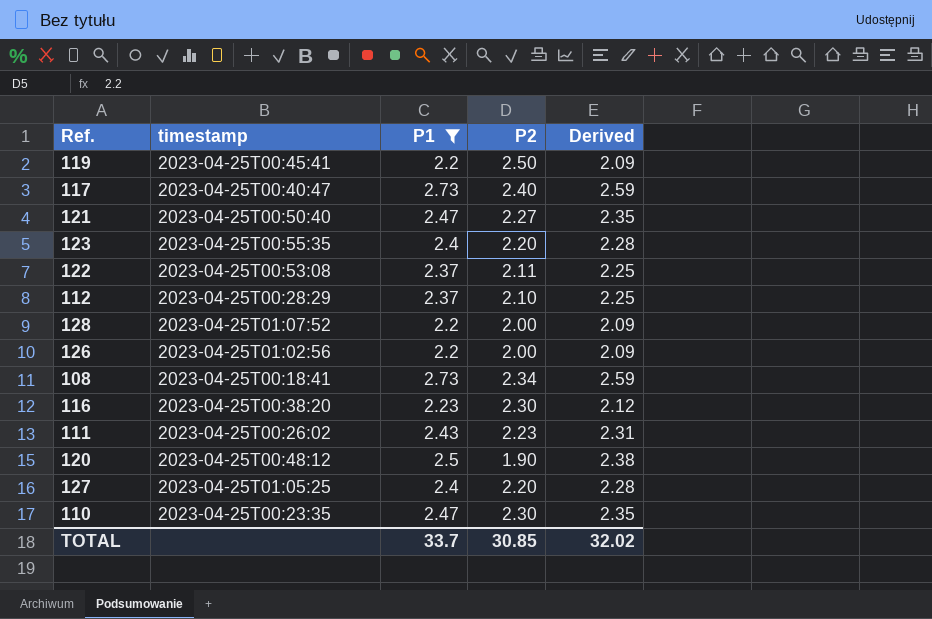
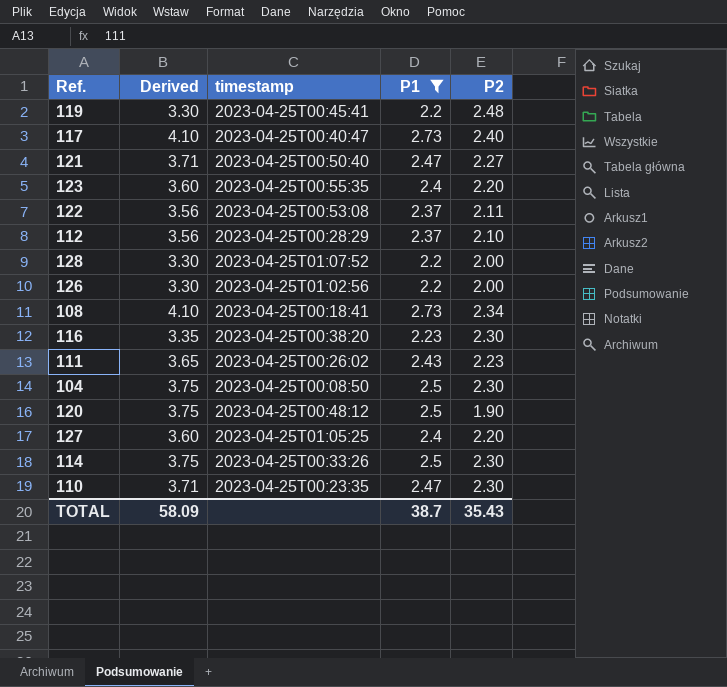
column Derived | formula: [P1] * 0.95 -> [P1] * 1.5
column Derived | position: 5 -> 2
119 | P2: 2.50 -> 2.48
row 104: none -> 3.75 | 2023-04-25T00:08:50 | 2.5 | 2.30
row 114: none -> 3.75 | 2023-04-25T00:33:26 | 2.5 | 2.30
TOTAL | Derived: 32.02 -> 58.09
TOTAL | P1: 33.7 -> 38.7
TOTAL | P2: 30.85 -> 35.43

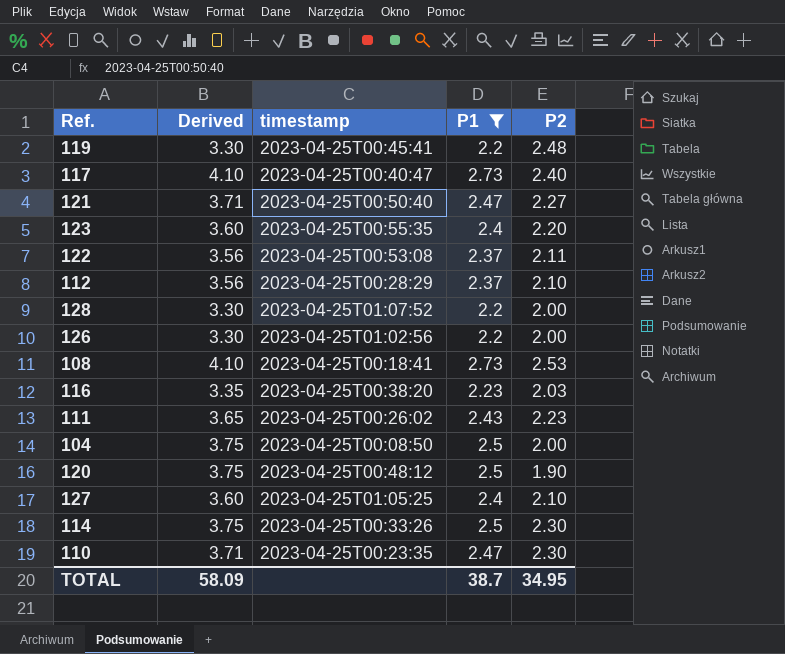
108 | P2: 2.34 -> 2.53
116 | P2: 2.30 -> 2.03
104 | P2: 2.30 -> 2.00
127 | P2: 2.20 -> 2.10
TOTAL | P2: 35.43 -> 34.95

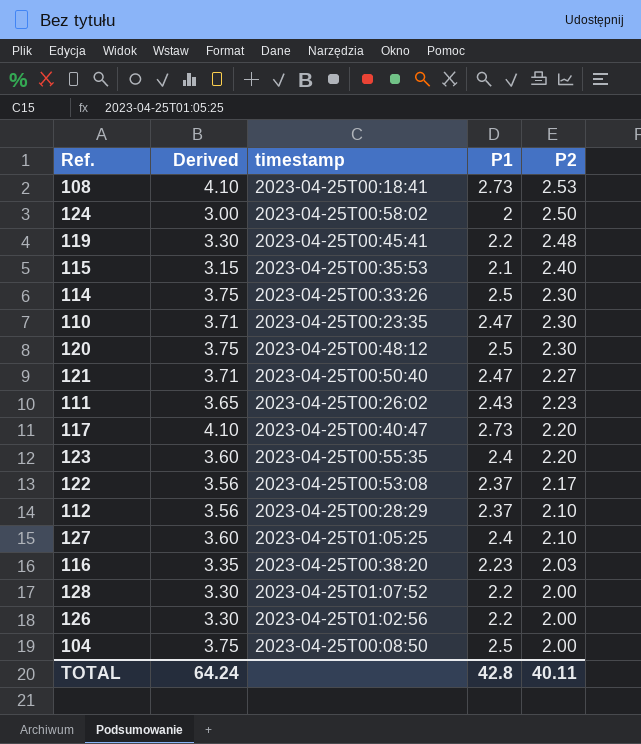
filter: P1 >= 2.2 -> none
row order: none -> P2 descending
120 | P2: 1.90 -> 2.30
117 | P2: 2.40 -> 2.20
122 | P2: 2.11 -> 2.17
TOTAL | Derived: 58.09 -> 64.24
TOTAL | P1: 38.7 -> 42.8
TOTAL | P2: 34.95 -> 40.11

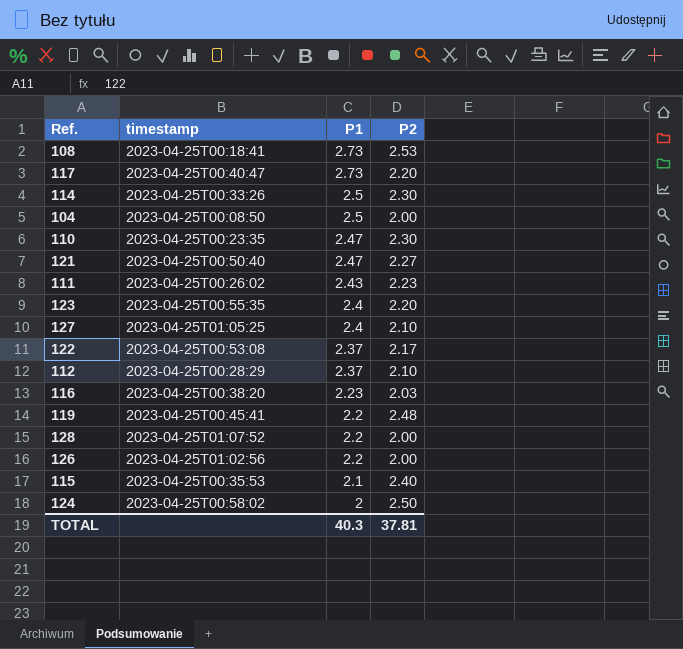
row order: P2 descending -> P1 descending
column Derived | formula: [P1] * 1.5 -> none
row 120: 3.75 | 2023-04-25T00:48:12 | 2.5 | 2.30 -> none
TOTAL | P1: 42.8 -> 40.3
TOTAL | P2: 40.11 -> 37.81

